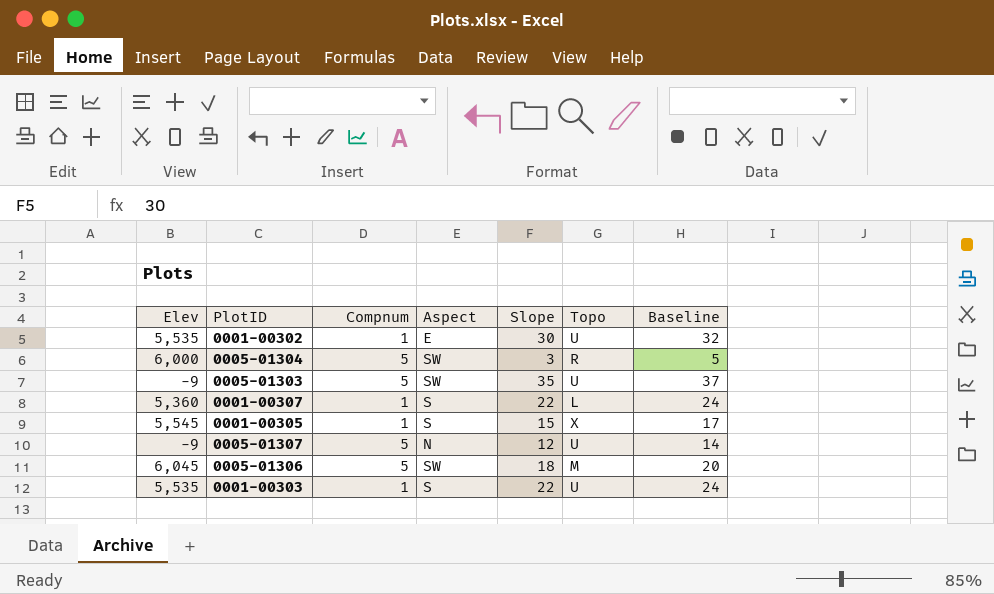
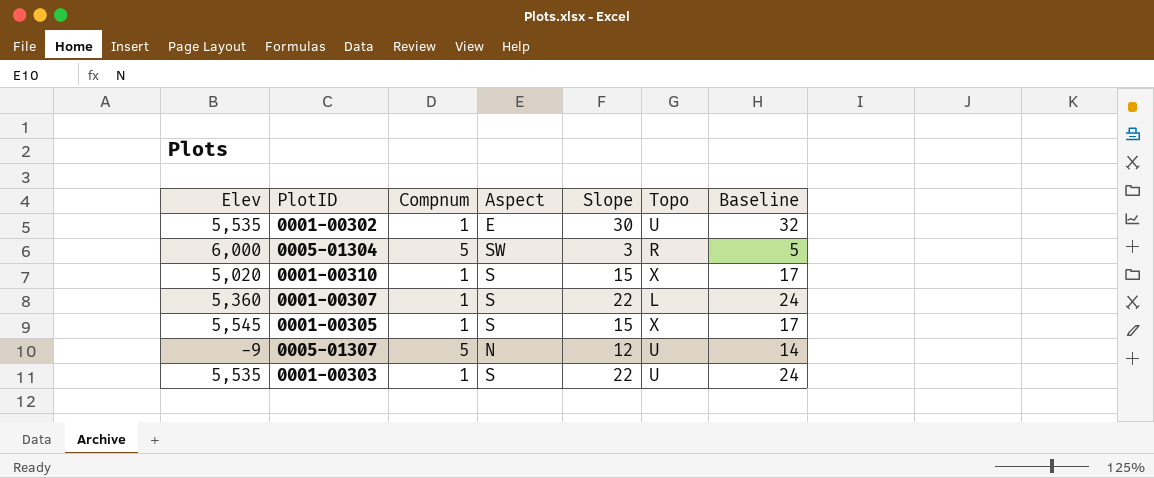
row 0005-01303: -9 | 5 | SW | 35 | U | 37 -> none
row 0005-01306: 6,045 | 5 | SW | 18 | M | 20 -> none
row 0001-00310: none -> 5,020 | 1 | S | 15 | X | 17

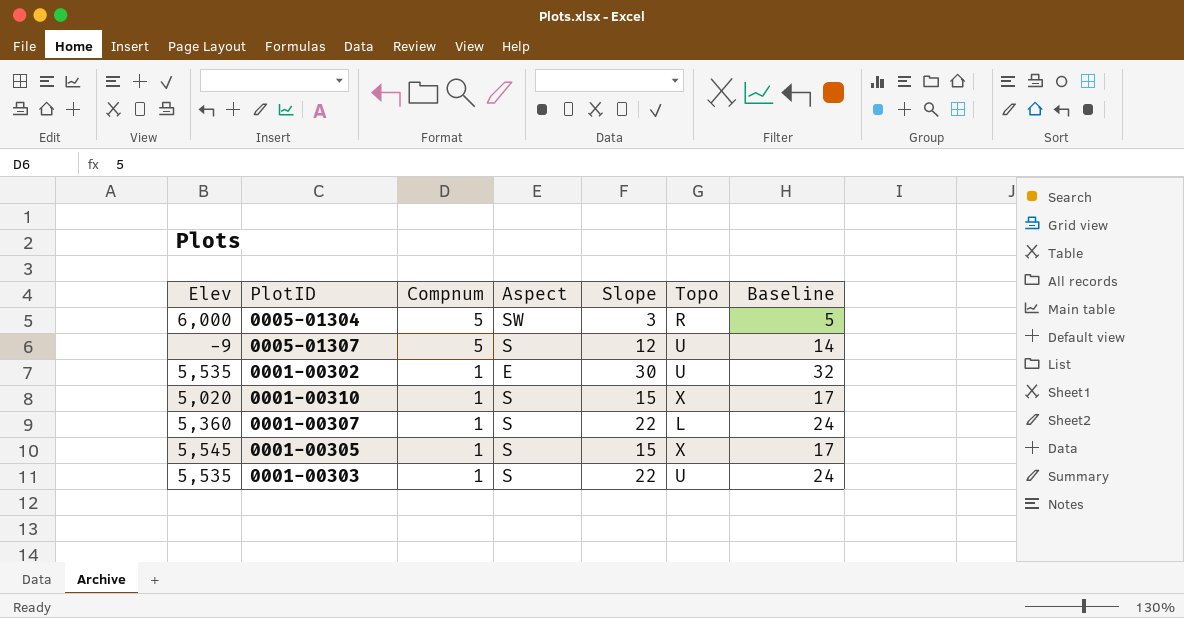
row order: none -> Compnum descending
0005-01307 | Aspect: N -> S

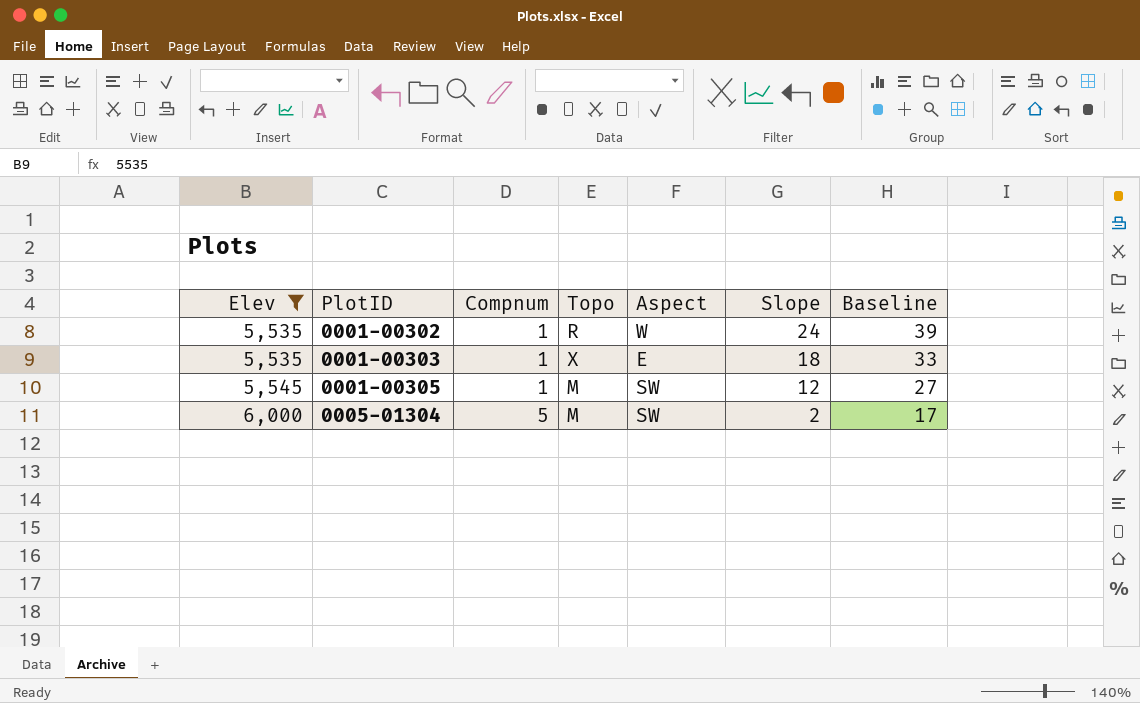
filter: none -> Elev >= 5,535
row order: Compnum descending -> Elev ascending
column Topo | position: 6 -> 4
column Baseline | formula: [Slope] + 2 -> [Slope] + 15
0001-00302 | Topo: U -> R
0001-00302 | Aspect: E -> W
0001-00302 | Slope: 30 -> 24
0001-00303 | Topo: U -> X
0001-00303 | Aspect: S -> E
0001-00303 | Slope: 22 -> 18
0001-00305 | Topo: X -> M
0001-00305 | Aspect: S -> SW
0001-00305 | Slope: 15 -> 12
0005-01304 | Topo: R -> M
0005-01304 | Slope: 3 -> 2

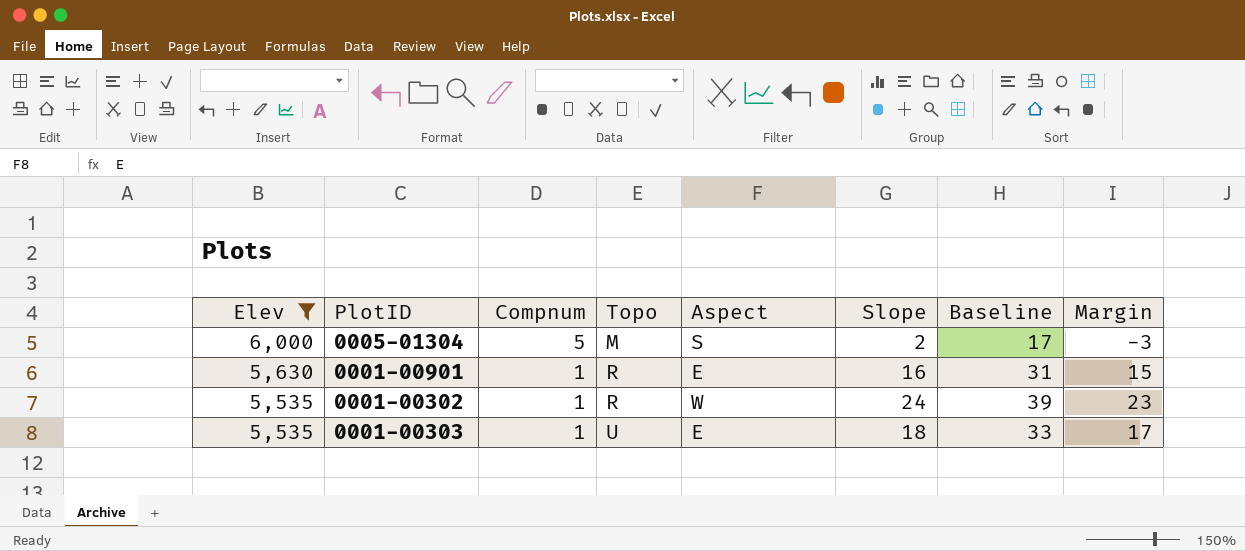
row order: Elev ascending -> Elev descending
column Margin | formula: none -> [Slope] - [Compnum]
row 0001-00305: 5,545 | 1 | M | SW | 12 | 27 -> none
0005-01304 | Aspect: SW -> S
row 0001-00901: none -> 5,630 | 1 | R | E | 16 | 31 | 15
0001-00303 | Topo: X -> U

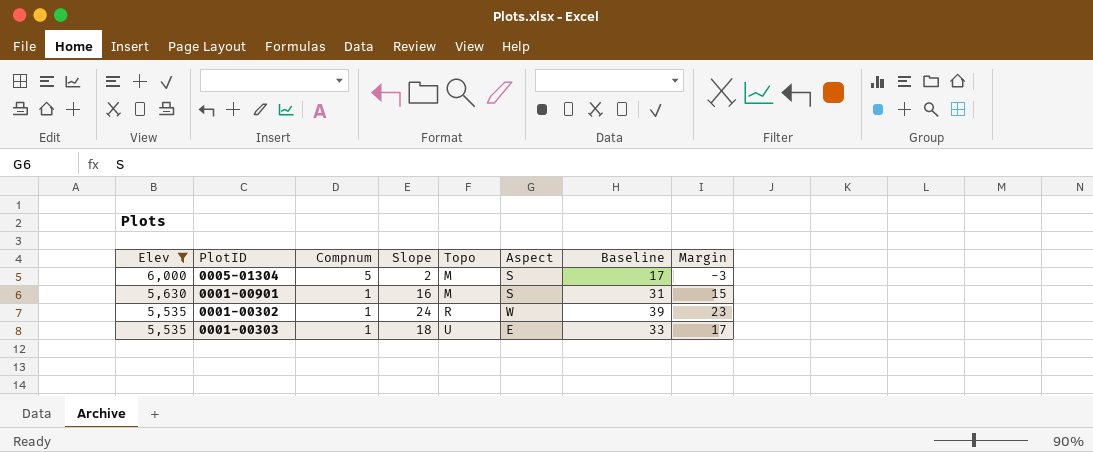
column Slope | position: 6 -> 4
0001-00901 | Topo: R -> M
0001-00901 | Aspect: E -> S

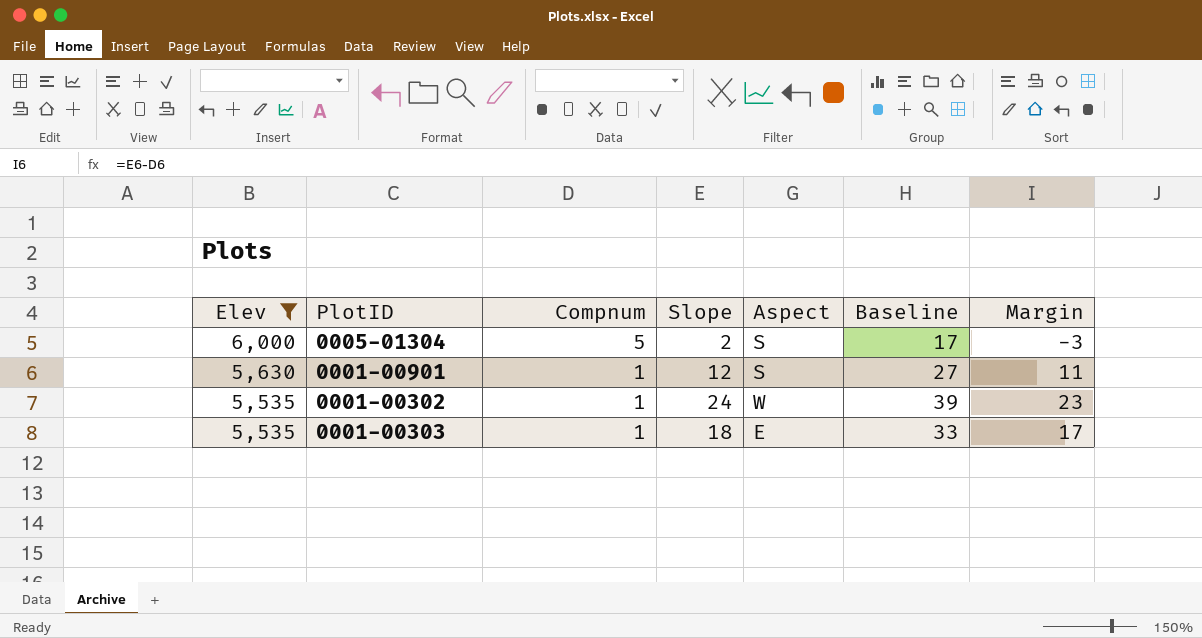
column Topo | position: 5 -> none
0001-00901 | Slope: 16 -> 12
0001-00901 | Baseline: 31 -> 27
0001-00901 | Margin: 15 -> 11

